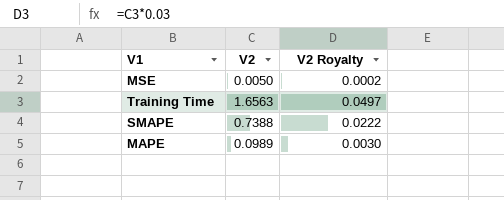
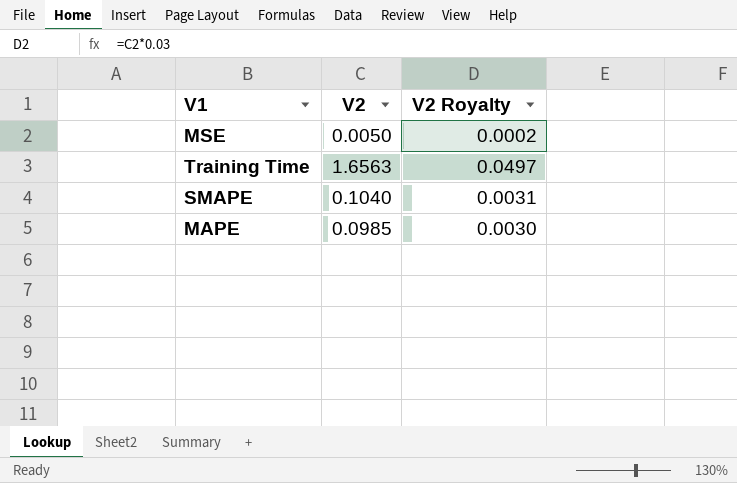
SMAPE | V2: 0.7388 -> 0.1040
SMAPE | V2 Royalty: 0.0222 -> 0.0031
MAPE | V2: 0.0989 -> 0.0985

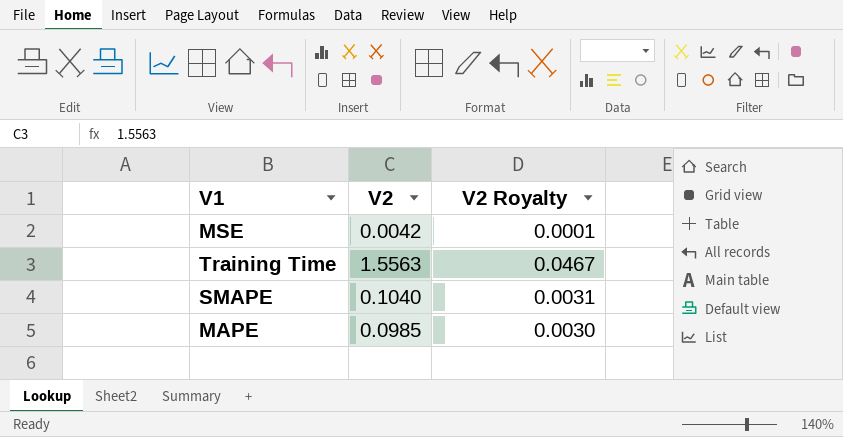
MSE | V2: 0.0050 -> 0.0042
MSE | V2 Royalty: 0.0002 -> 0.0001
Training Time | V2: 1.6563 -> 1.5563
Training Time | V2 Royalty: 0.0497 -> 0.0467

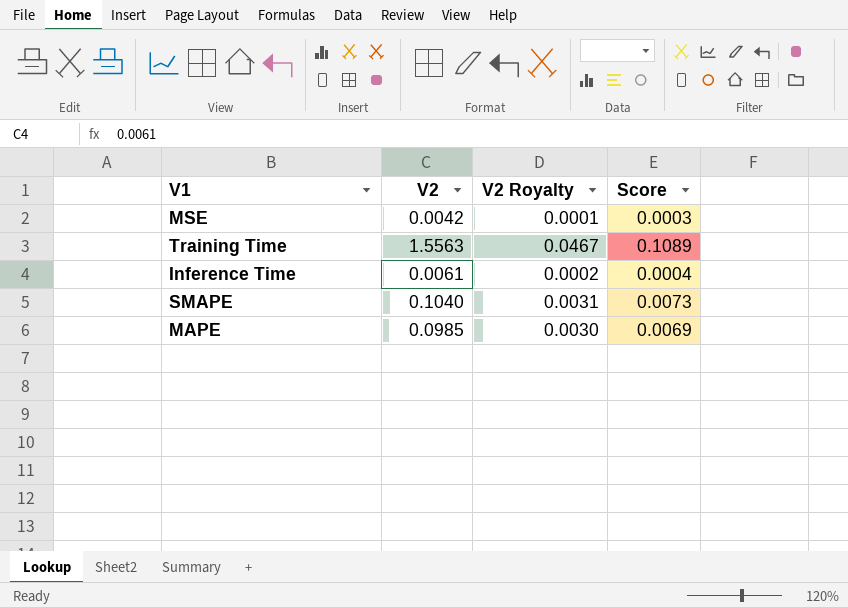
column Score | formula: none -> [V2] * 0.07
row Inference Time: none -> 0.0061 | 0.0002 | 0.0004

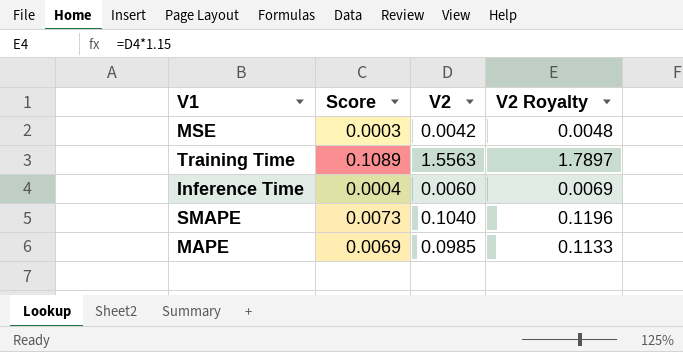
column Score | position: 4 -> 2
column V2 Royalty | formula: [V2] * 0.03 -> [V2] * 1.15
Inference Time | V2: 0.0061 -> 0.0060

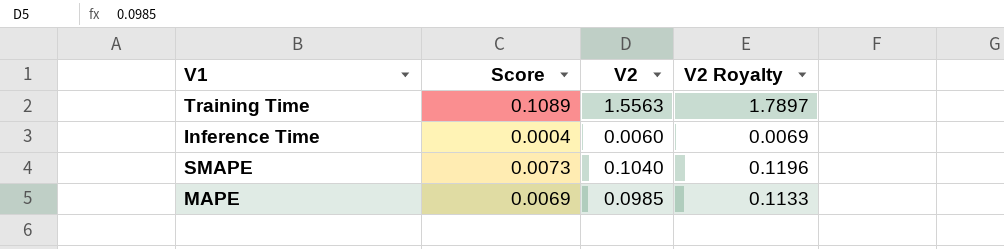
row MSE: 0.0003 | 0.0042 | 0.0048 -> none

